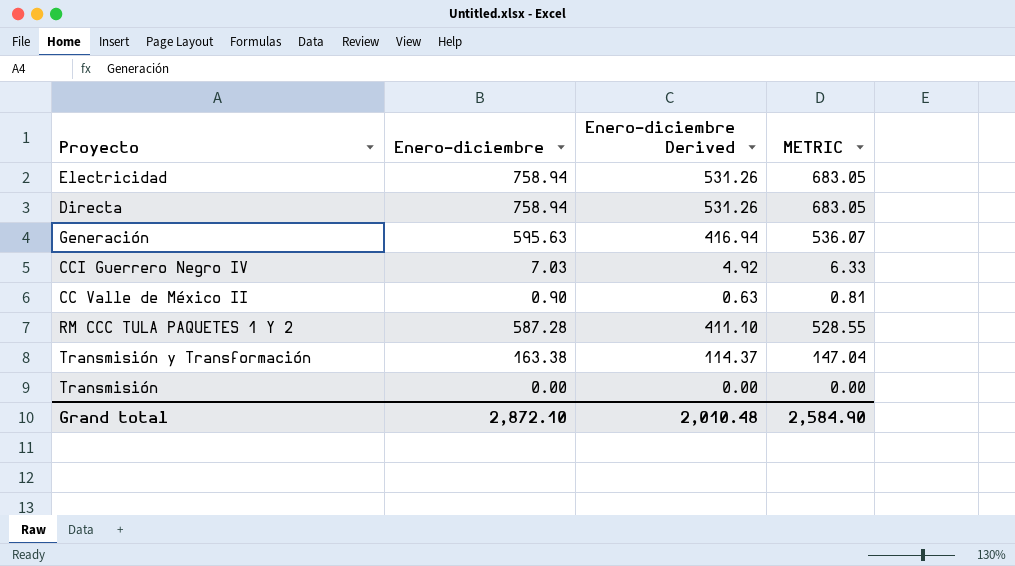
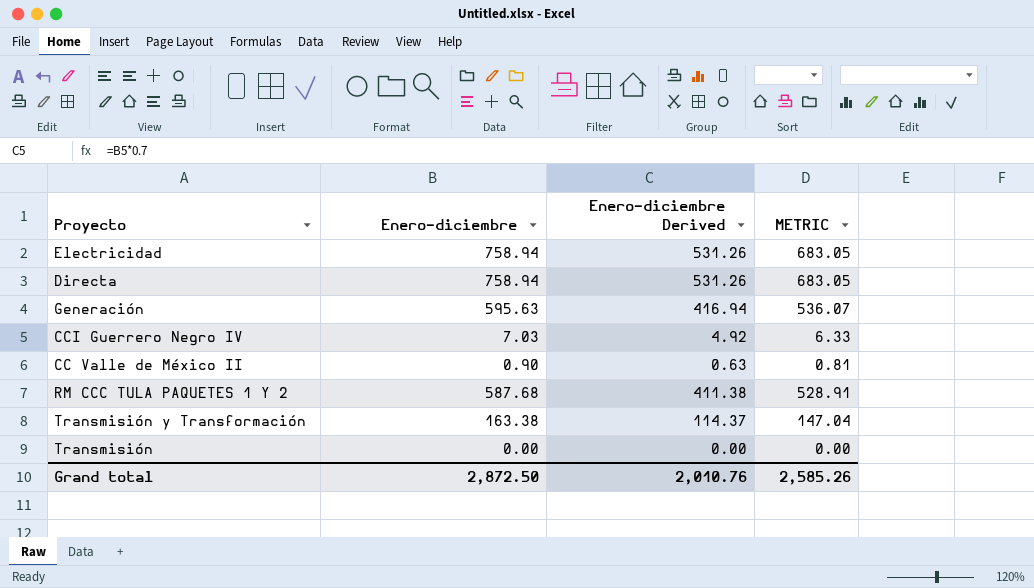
RM CCC TULA PAQUETES 1 Y 2 | Enero-diciembre: 587.28 -> 587.68
RM CCC TULA PAQUETES 1 Y 2 | Enero-diciembre Derived: 411.10 -> 411.38
RM CCC TULA PAQUETES 1 Y 2 | METRIC: 528.55 -> 528.91
Grand total | Enero-diciembre: 2,872.10 -> 2,872.50
Grand total | Enero-diciembre Derived: 2,010.48 -> 2,010.76
Grand total | METRIC: 2,584.90 -> 2,585.26

